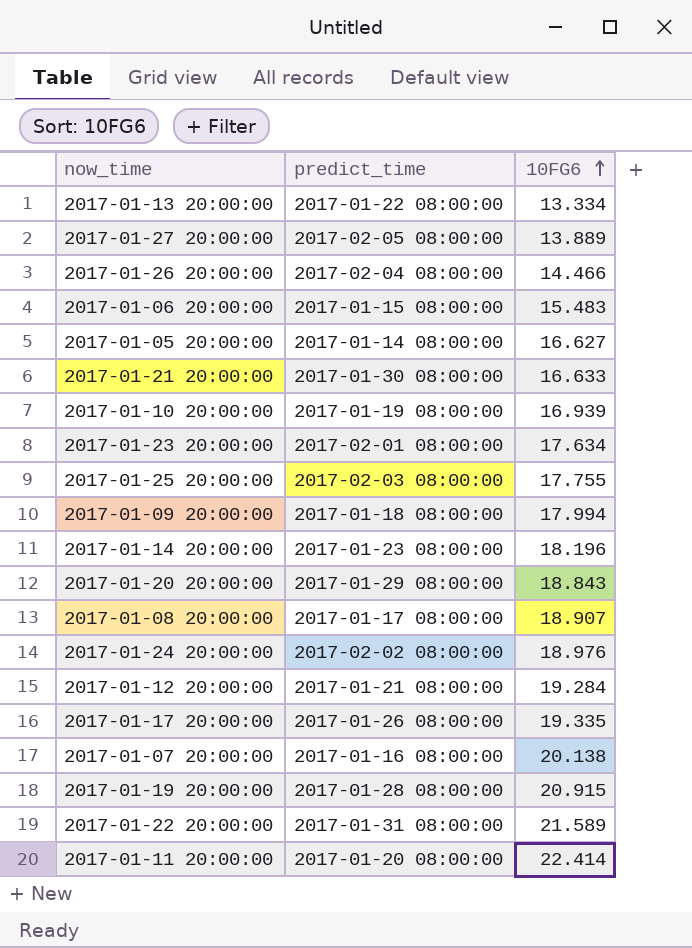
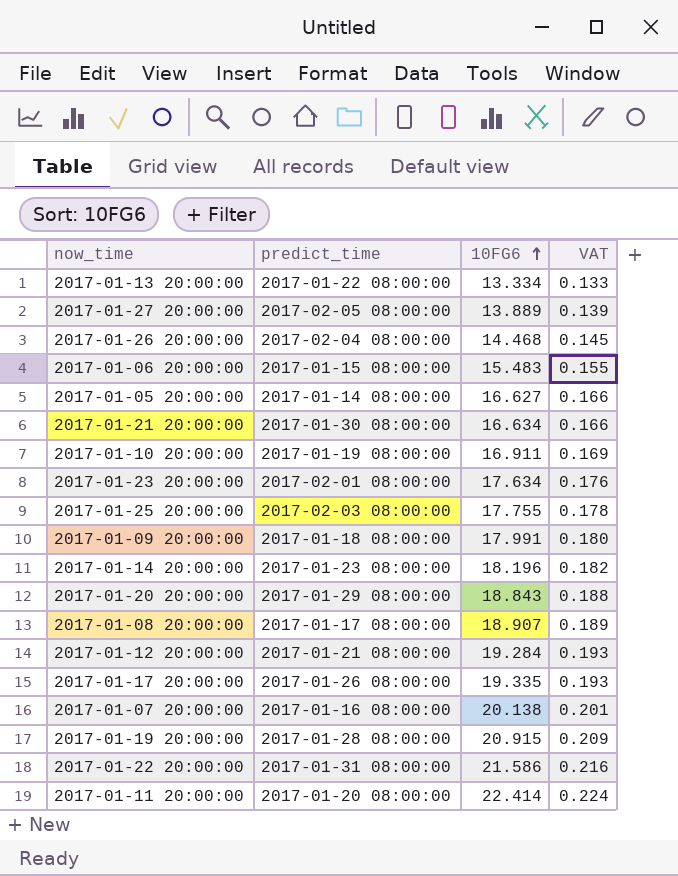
column VAT | formula: none -> [10FG6] * 0.01
row 2017-01-24 20:00:00: 2017-02-02 08:00:00 | 18.976 -> none
2017-01-26 20:00:00 | 10FG6: 14.466 -> 14.468
2017-01-21 20:00:00 | 10FG6: 16.633 -> 16.634
2017-01-10 20:00:00 | 10FG6: 16.939 -> 16.911
2017-01-09 20:00:00 | 10FG6: 17.994 -> 17.991
2017-01-22 20:00:00 | 10FG6: 21.589 -> 21.586

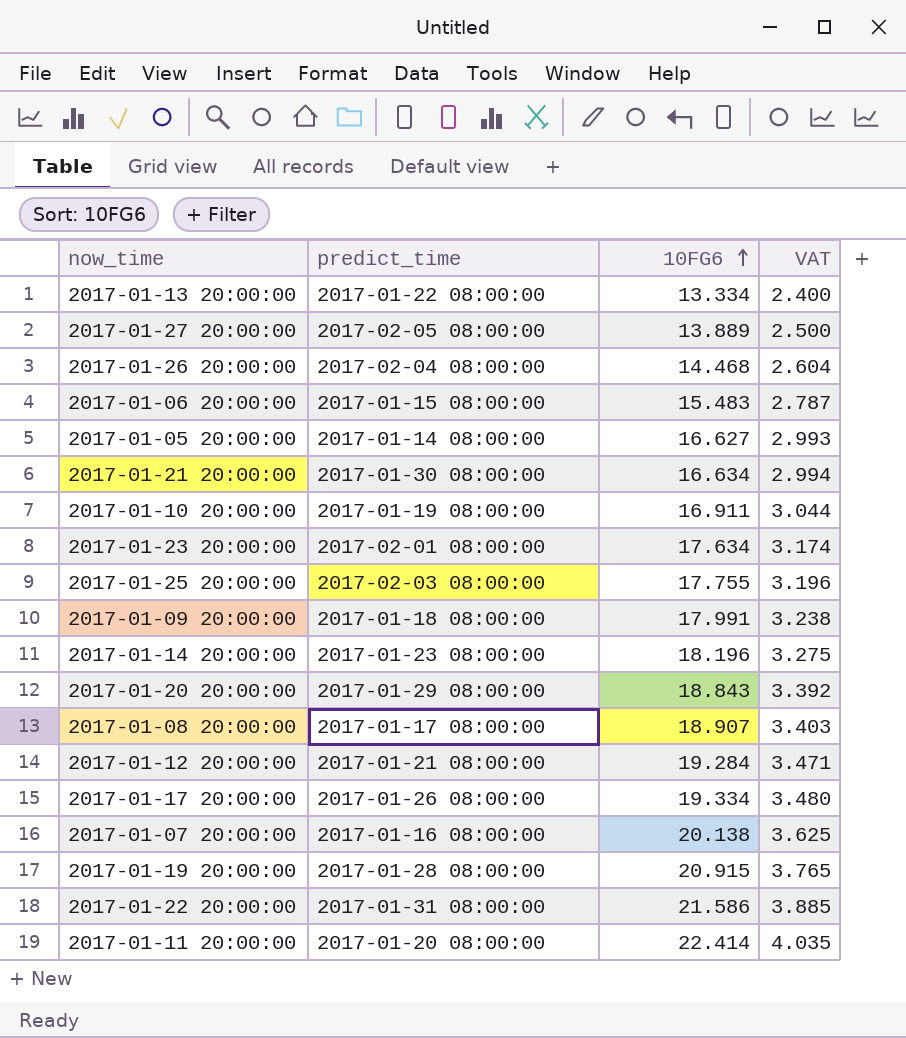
column VAT | formula: [10FG6] * 0.01 -> [10FG6] * 0.18
2017-01-17 20:00:00 | 10FG6: 19.335 -> 19.334

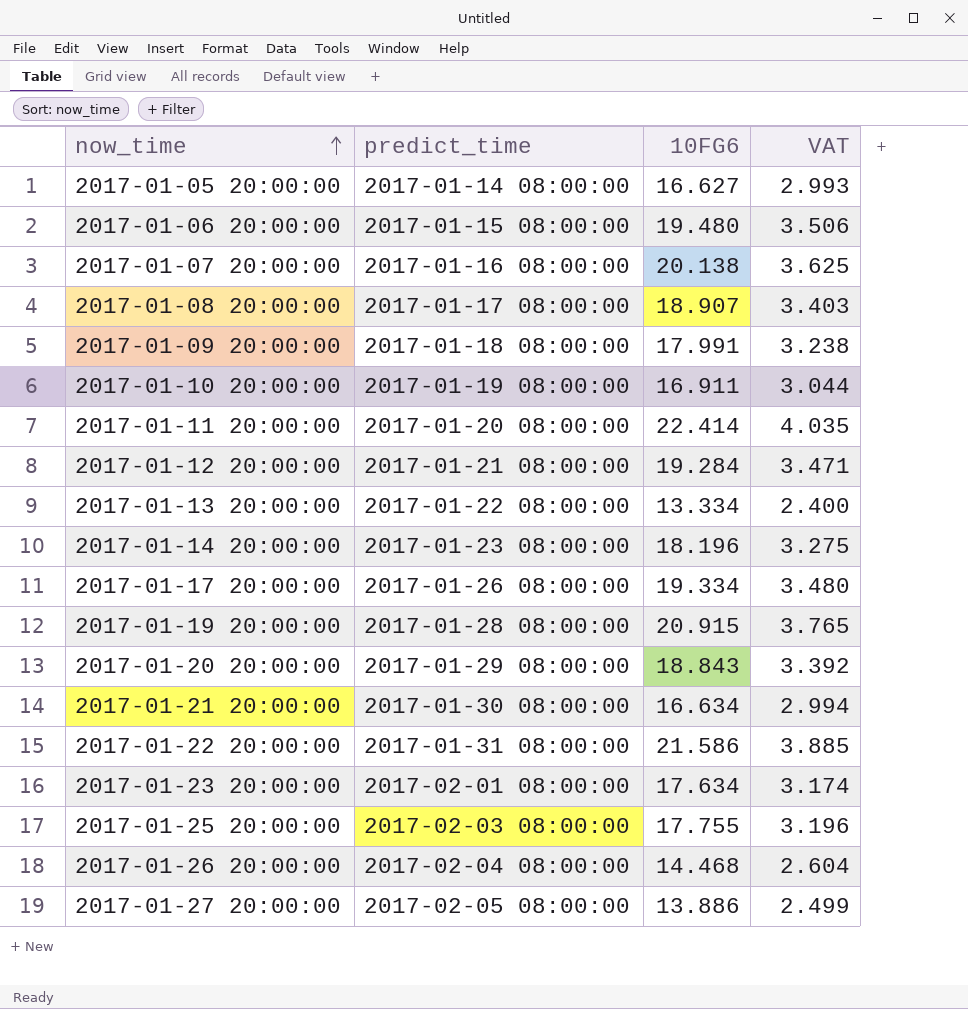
row order: 10FG6 ascending -> now_time ascending
2017-01-06 20:00:00 | 10FG6: 15.483 -> 19.480
2017-01-06 20:00:00 | VAT: 2.787 -> 3.506
2017-01-27 20:00:00 | 10FG6: 13.889 -> 13.886
2017-01-27 20:00:00 | VAT: 2.500 -> 2.499

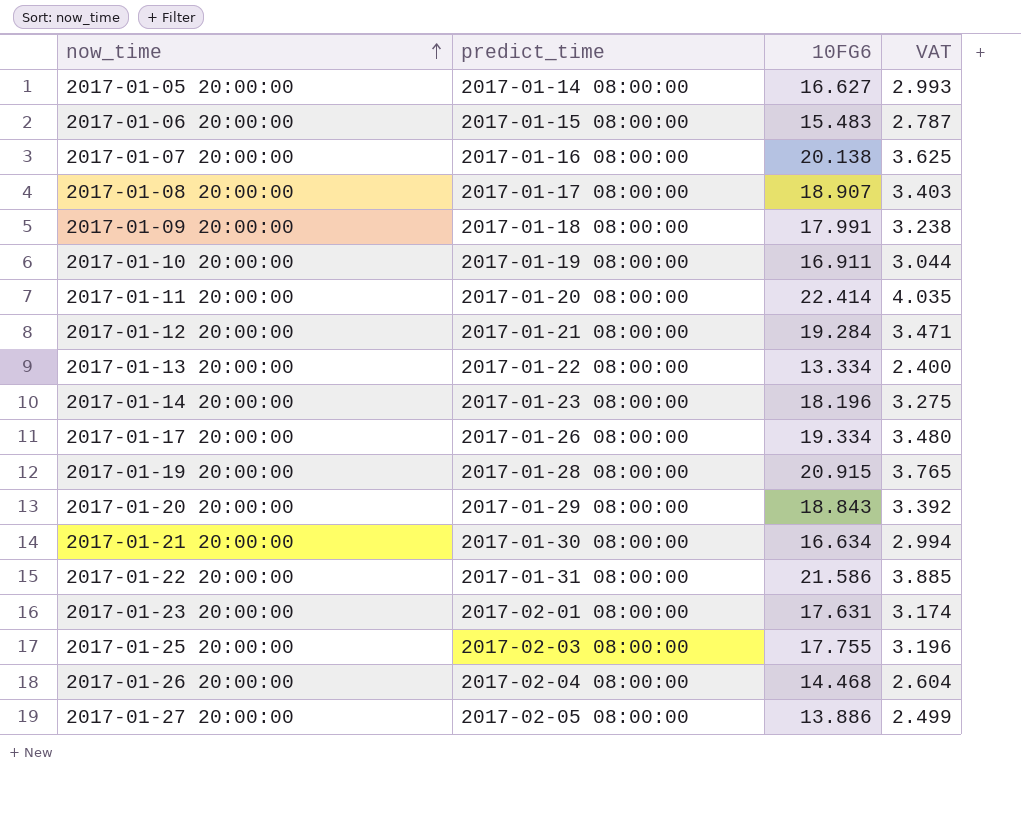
2017-01-06 20:00:00 | 10FG6: 19.480 -> 15.483
2017-01-06 20:00:00 | VAT: 3.506 -> 2.787
2017-01-23 20:00:00 | 10FG6: 17.634 -> 17.631

